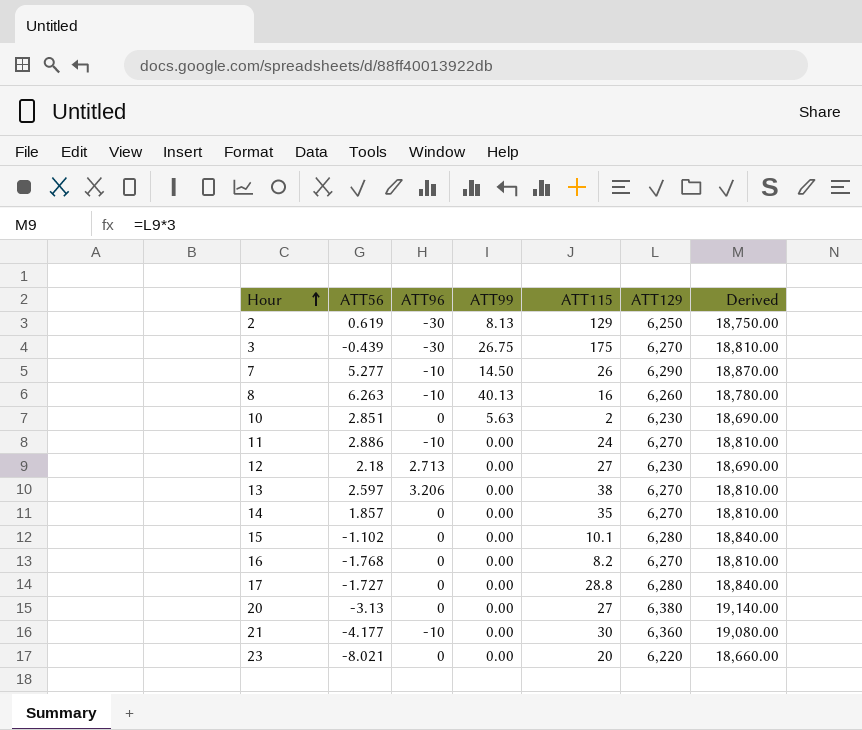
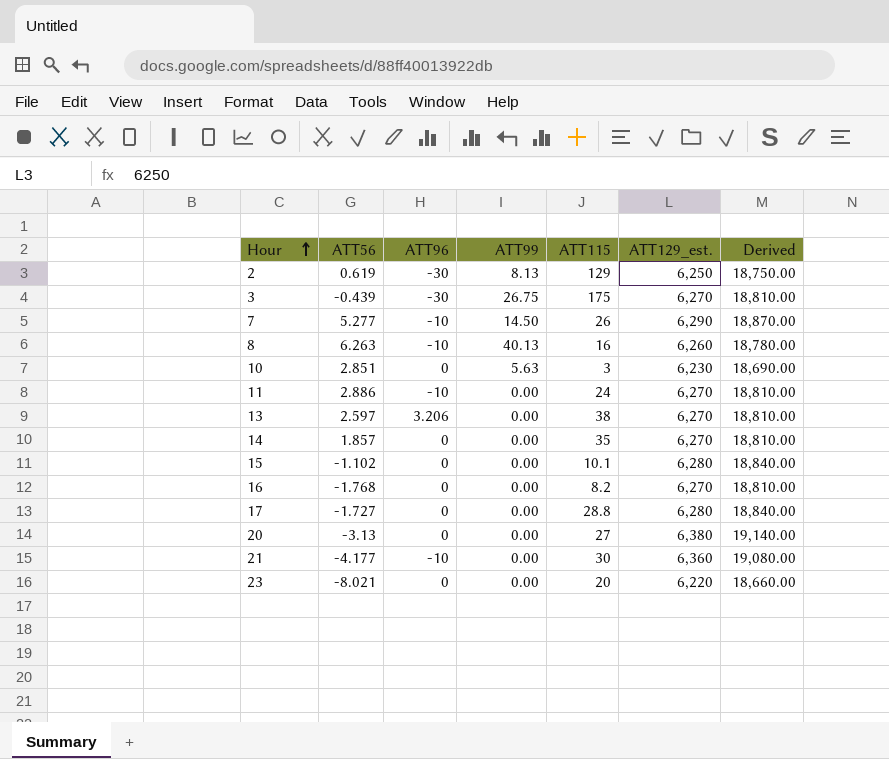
column name: ATT129 -> ATT129_est.
row 12: 2.18 | 2.713 | 0.00 | 27 | 6,230 | 18,690.00 -> none
10 | ATT115: 2 -> 3

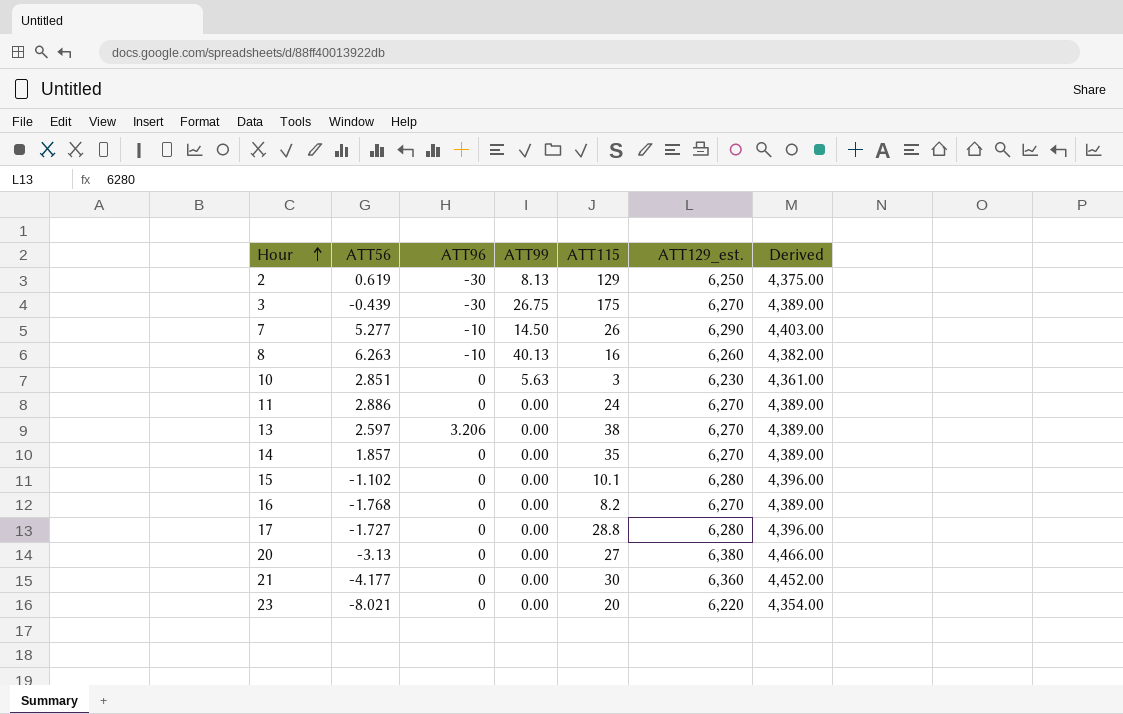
column Derived | formula: [ATT129_est.] * 3 -> [ATT129_est.] * 0.7
11 | ATT96: -10 -> 0
21 | ATT96: -10 -> 0

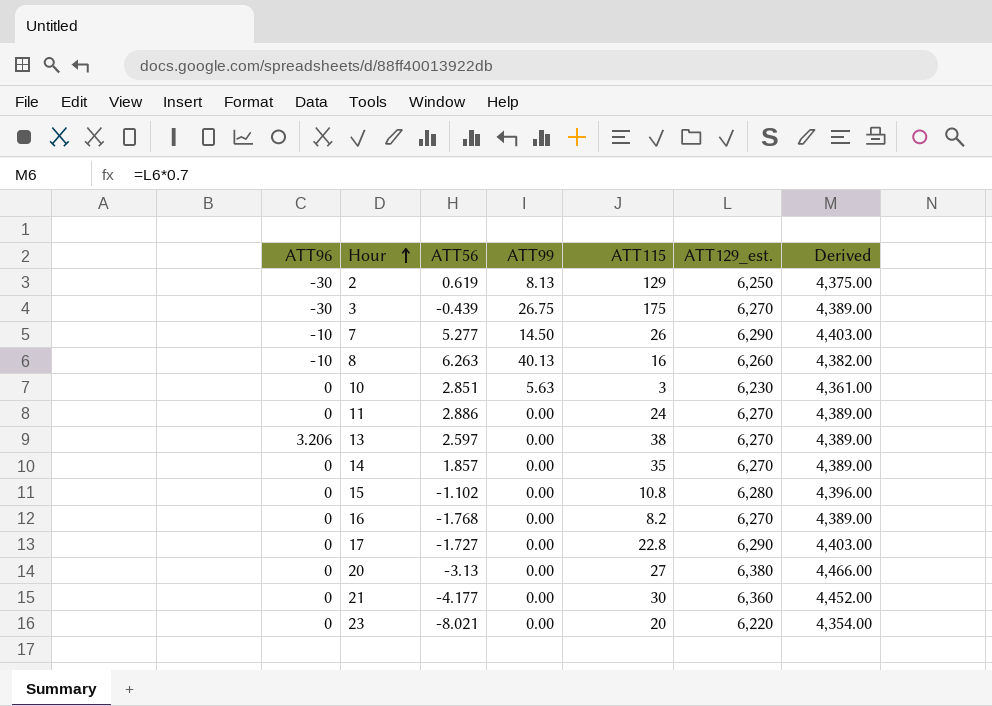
column ATT96 | position: 3 -> 1
15 | ATT115: 10.1 -> 10.8
17 | ATT115: 28.8 -> 22.8
17 | ATT129_est.: 6,280 -> 6,290
17 | Derived: 4,396.00 -> 4,403.00

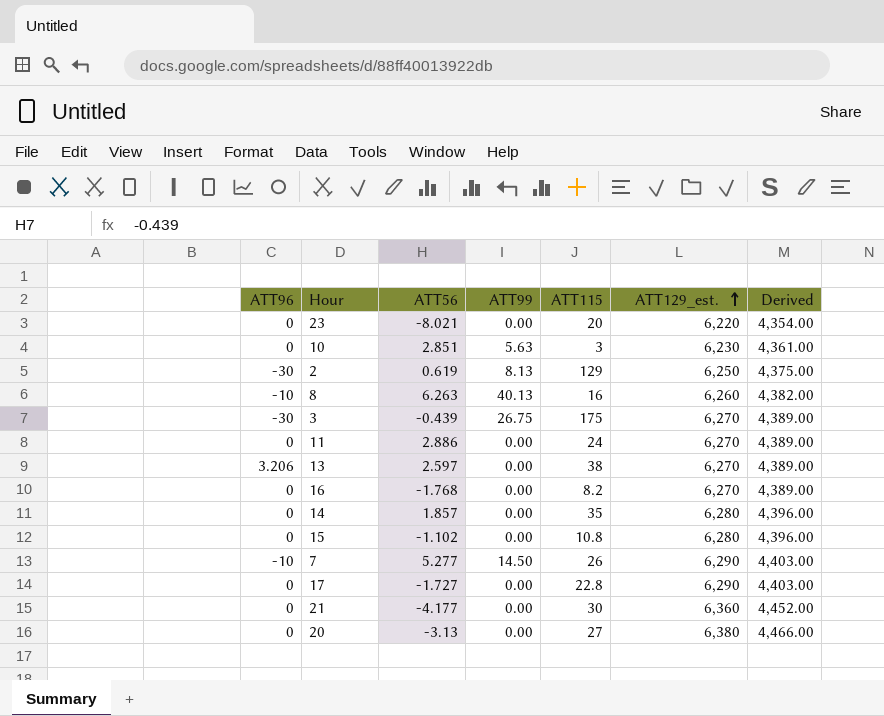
row order: Hour ascending -> ATT129_est. ascending
14 | ATT129_est.: 6,270 -> 6,280
14 | Derived: 4,389.00 -> 4,396.00

